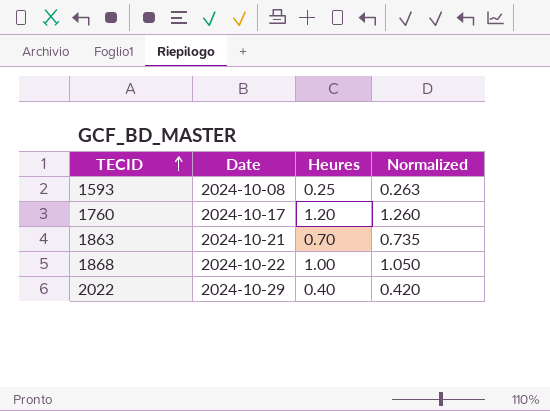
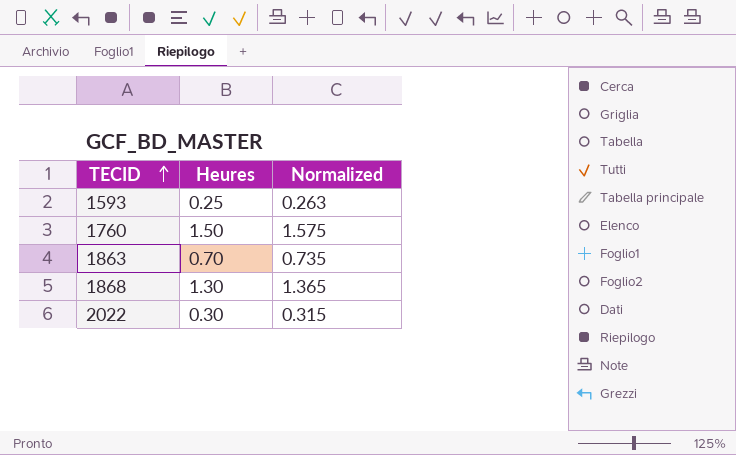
column Date | position: 2 -> none
1760 | Heures: 1.20 -> 1.50
1760 | Normalized: 1.260 -> 1.575
1868 | Heures: 1.00 -> 1.30
1868 | Normalized: 1.050 -> 1.365
2022 | Heures: 0.40 -> 0.30
2022 | Normalized: 0.420 -> 0.315

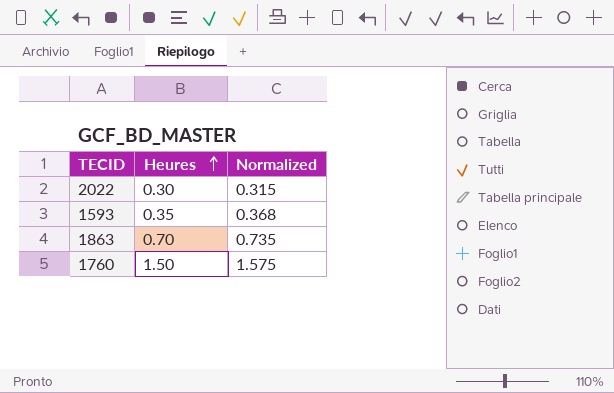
row order: TECID ascending -> Heures ascending
row 1868: 1.30 | 1.365 -> none
1593 | Heures: 0.25 -> 0.35
1593 | Normalized: 0.263 -> 0.368

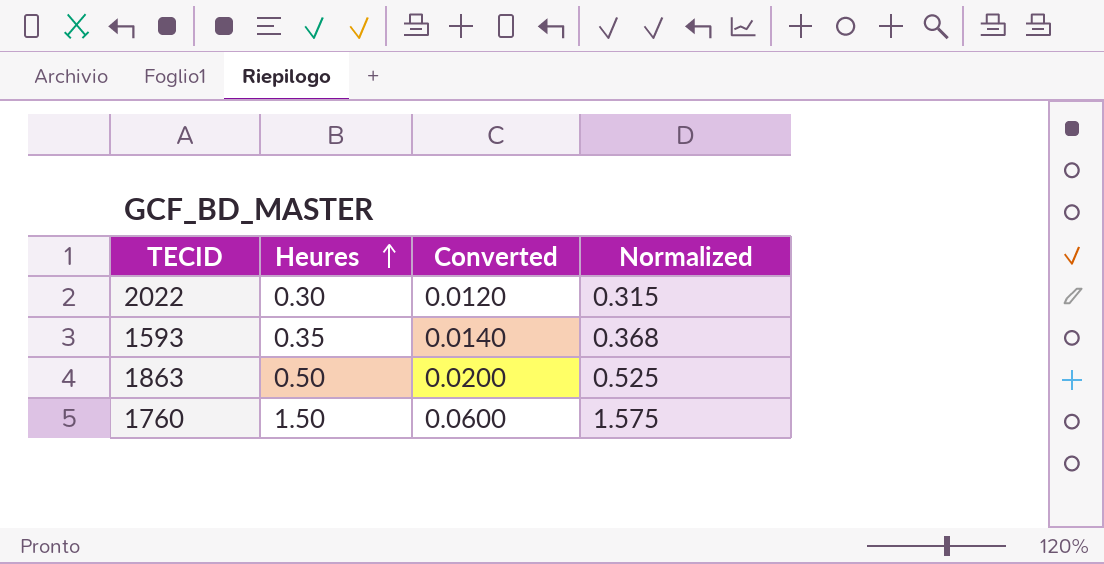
column Converted | formula: none -> [Heures] * 0.04
1863 | Heures: 0.70 -> 0.50
1863 | Normalized: 0.735 -> 0.525

